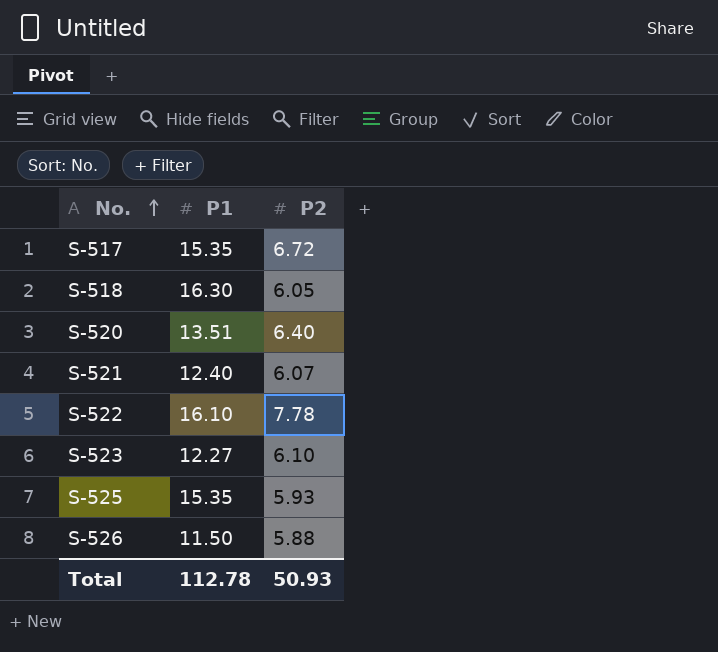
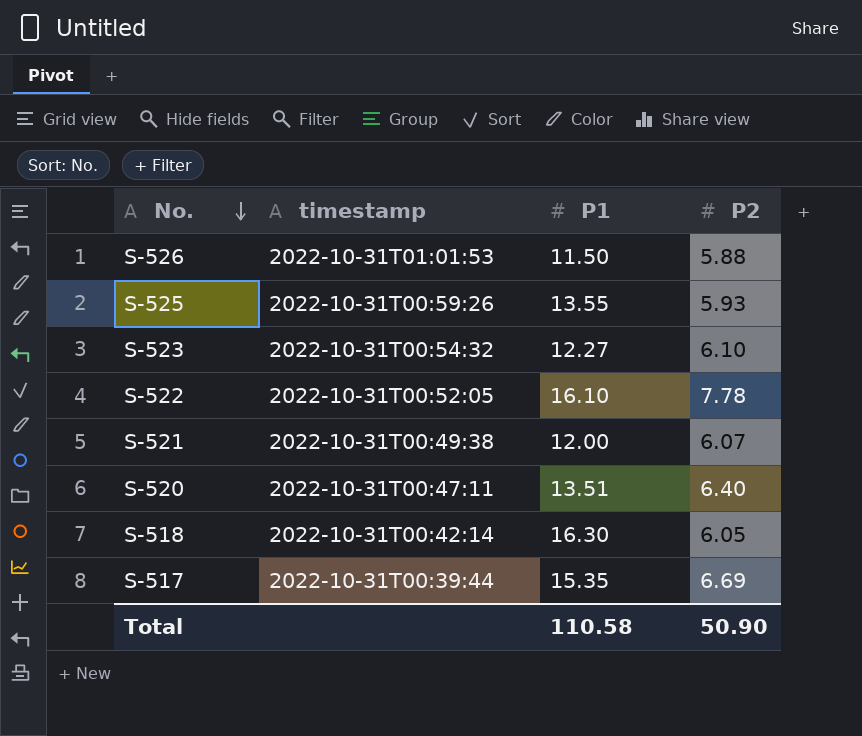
row order: No. ascending -> No. descending
column timestamp | position: none -> 2
S-525 | P1: 15.35 -> 13.55
S-521 | P1: 12.40 -> 12.00
S-517 | P2: 6.72 -> 6.69
Total | P1: 112.78 -> 110.58
Total | P2: 50.93 -> 50.90

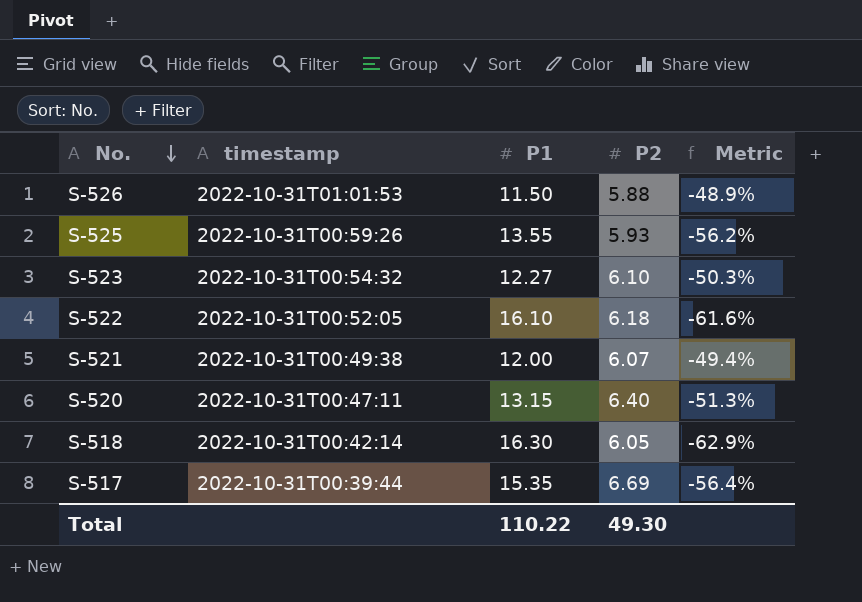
column Metric | formula: none -> ([P2] - [P1]) / [P1]
S-522 | P2: 7.78 -> 6.18
S-520 | P1: 13.51 -> 13.15
Total | P1: 110.58 -> 110.22
Total | P2: 50.90 -> 49.30

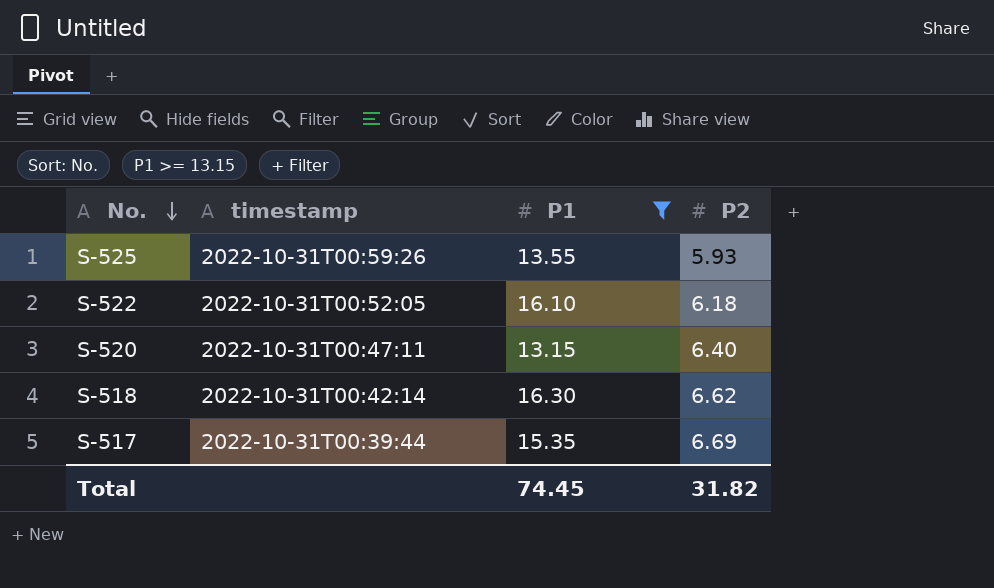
filter: none -> P1 >= 13.15
column Metric | formula: ([P2] - [P1]) / [P1] -> none
S-518 | P2: 6.05 -> 6.62
Total | P1: 110.22 -> 74.45
Total | P2: 49.30 -> 31.82

